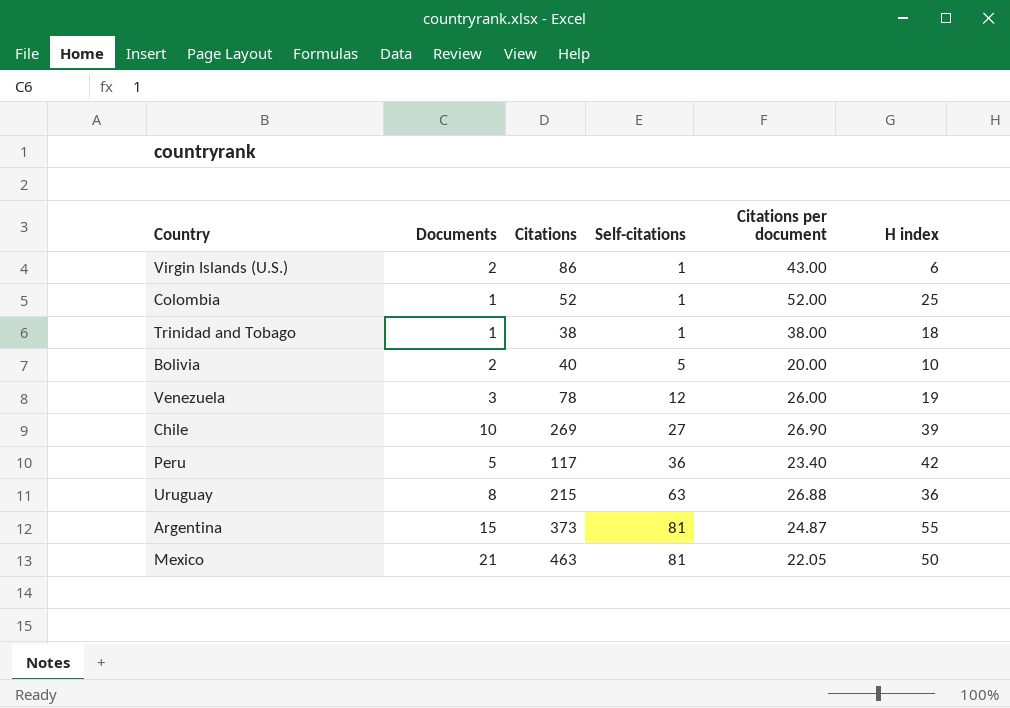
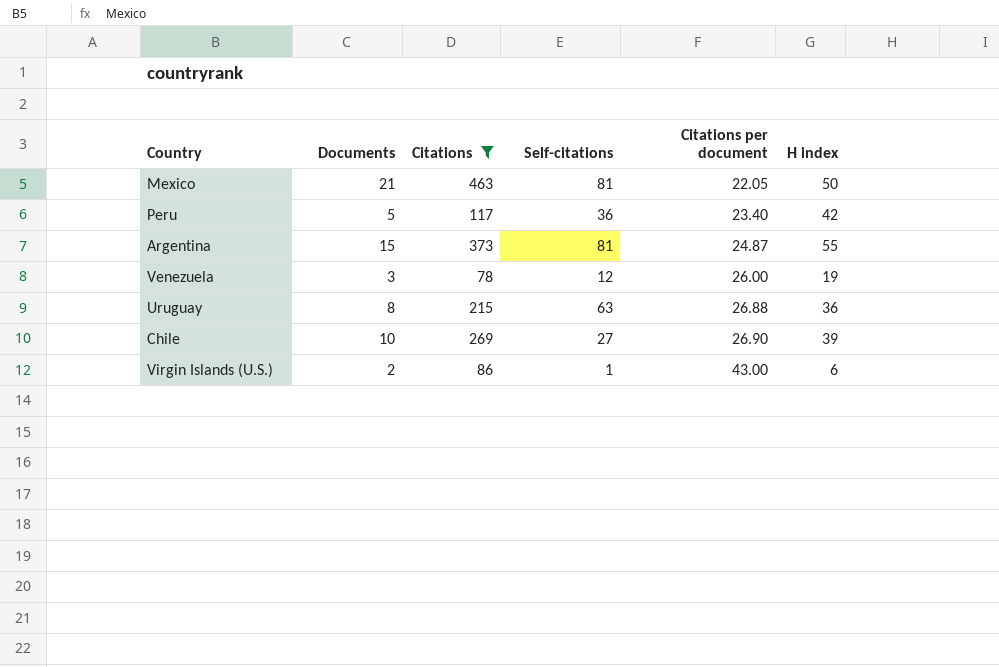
filter: none -> Citations >= 78
row order: Self-citations ascending -> Citations per document ascending

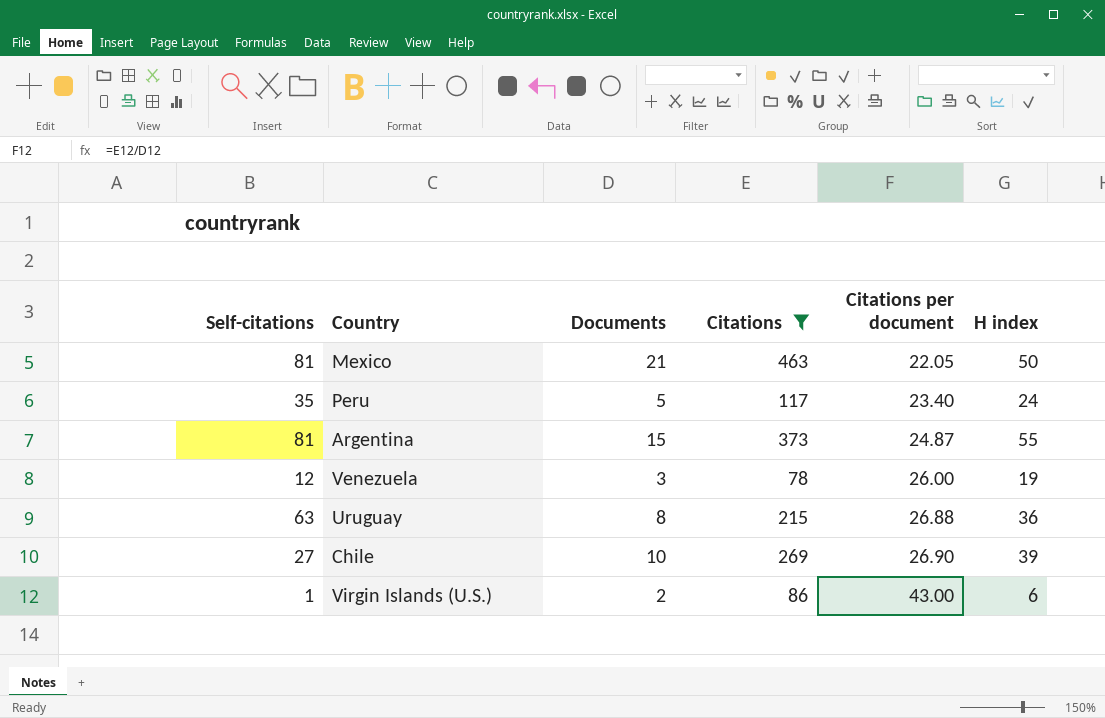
column Self-citations | position: 4 -> 1
Peru | Self-citations: 36 -> 35
Peru | H index: 42 -> 24

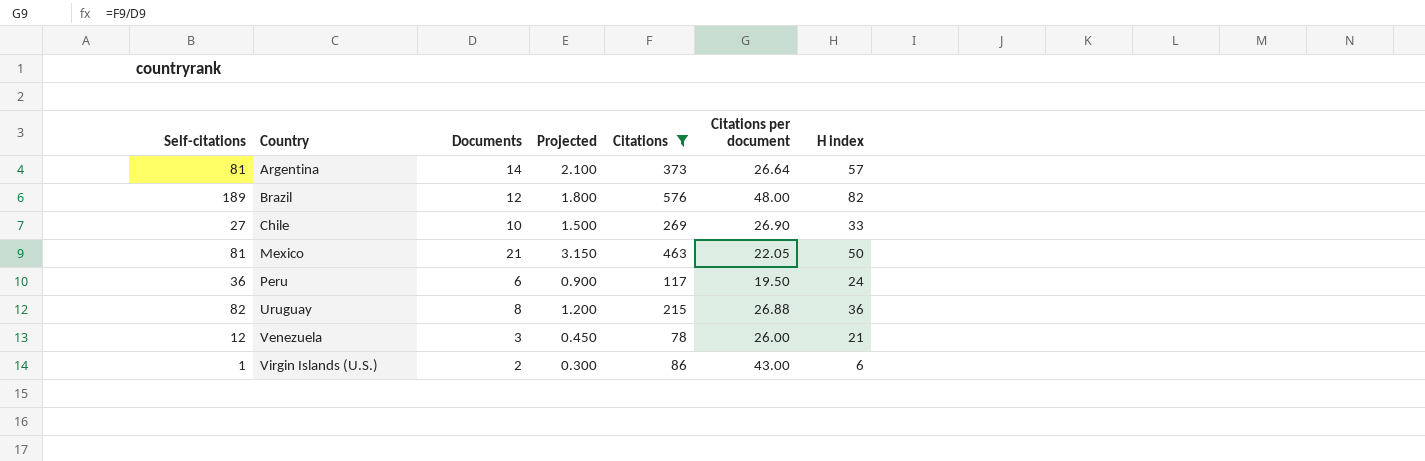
row order: Citations per document ascending -> Country ascending
column Projected | formula: none -> [Documents] * 0.15
Argentina | Documents: 15 -> 14
Argentina | Citations per document: 24.87 -> 26.64
Argentina | H index: 55 -> 57
row Brazil: none -> 189 | 12 | 1.800 | 576 | 48.00 | 82
Chile | H index: 39 -> 33
Peru | Self-citations: 35 -> 36
Peru | Documents: 5 -> 6
Peru | Citations per document: 23.40 -> 19.50
Uruguay | Self-citations: 63 -> 82
Venezuela | H index: 19 -> 21

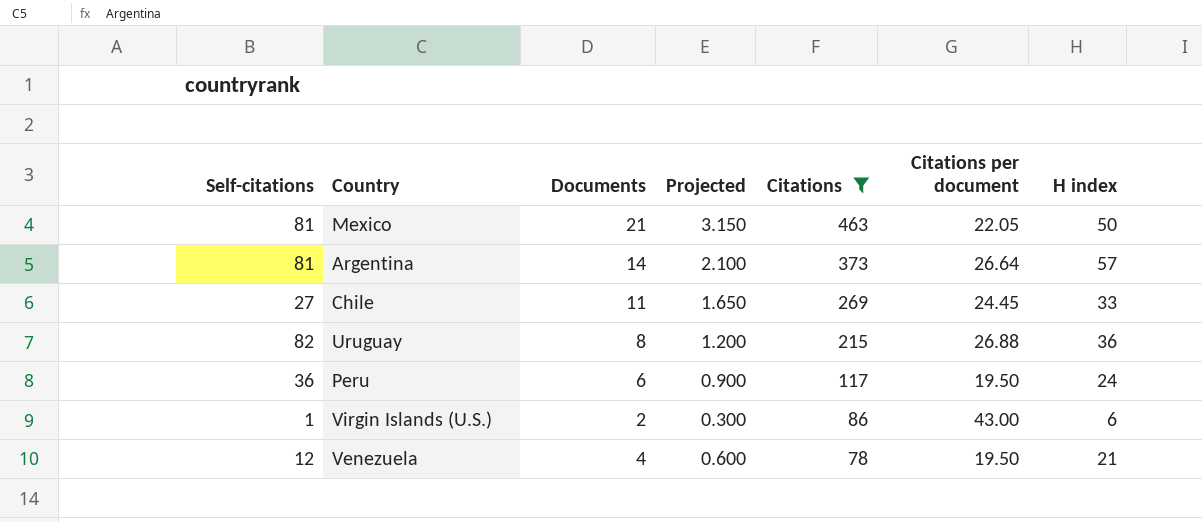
row order: Country ascending -> Citations descending
row Brazil: 189 | 12 | 1.800 | 576 | 48.00 | 82 -> none
Chile | Documents: 10 -> 11
Chile | Projected: 1.500 -> 1.650
Chile | Citations per document: 26.90 -> 24.45
Venezuela | Documents: 3 -> 4
Venezuela | Projected: 0.450 -> 0.600
Venezuela | Citations per document: 26.00 -> 19.50

